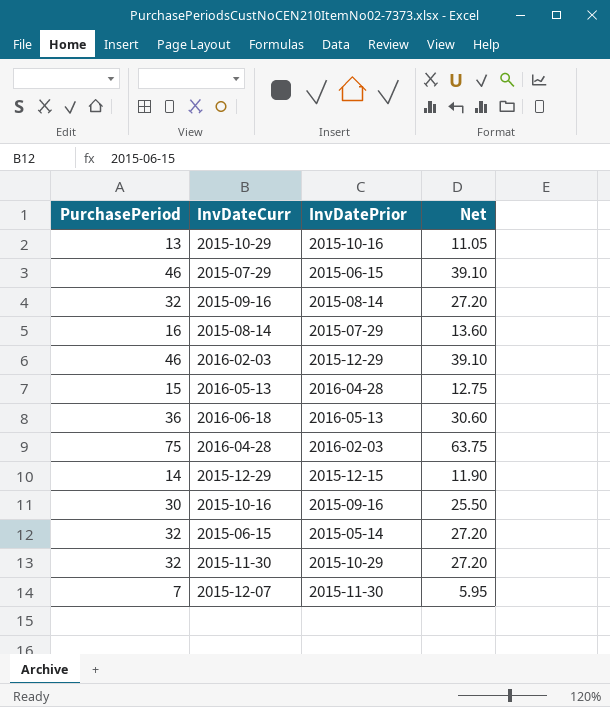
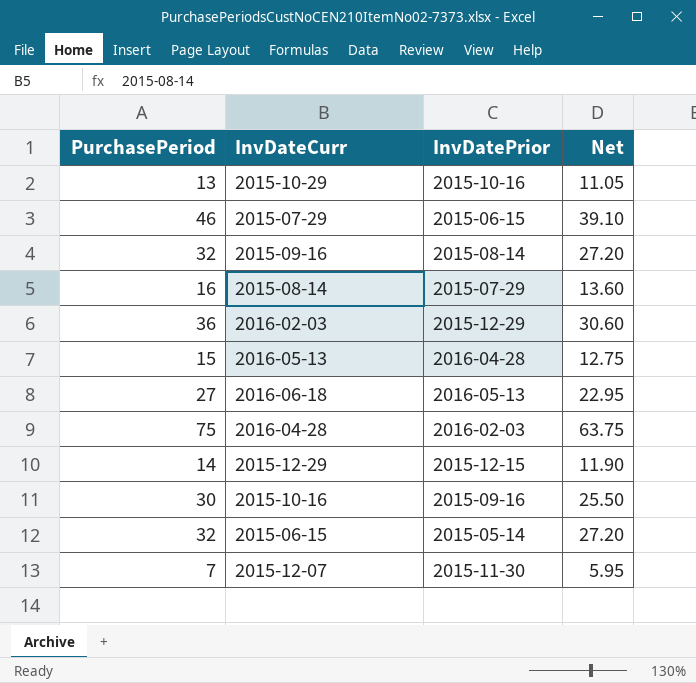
row 2015-11-30: 32 | 2015-10-29 | 27.20 -> none
2016-02-03 | PurchasePeriod: 46 -> 36
2016-02-03 | Net: 39.10 -> 30.60
2016-06-18 | PurchasePeriod: 36 -> 27
2016-06-18 | Net: 30.60 -> 22.95

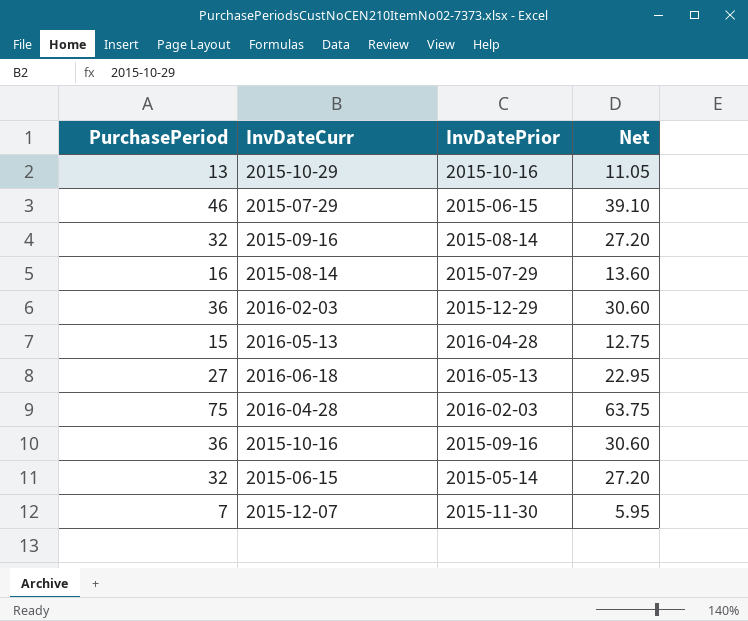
row 2015-12-29: 14 | 2015-12-15 | 11.90 -> none
2015-10-16 | PurchasePeriod: 30 -> 36
2015-10-16 | Net: 25.50 -> 30.60

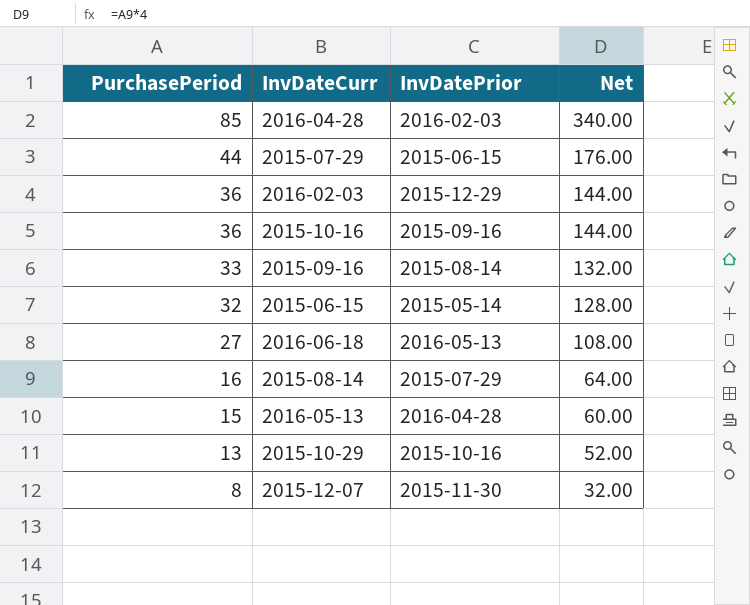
row order: none -> PurchasePeriod descending
column Net | formula: [PurchasePeriod] * 0.85 -> [PurchasePeriod] * 4
2016-04-28 | PurchasePeriod: 75 -> 85
2015-07-29 | PurchasePeriod: 46 -> 44
2015-09-16 | PurchasePeriod: 32 -> 33
2015-12-07 | PurchasePeriod: 7 -> 8

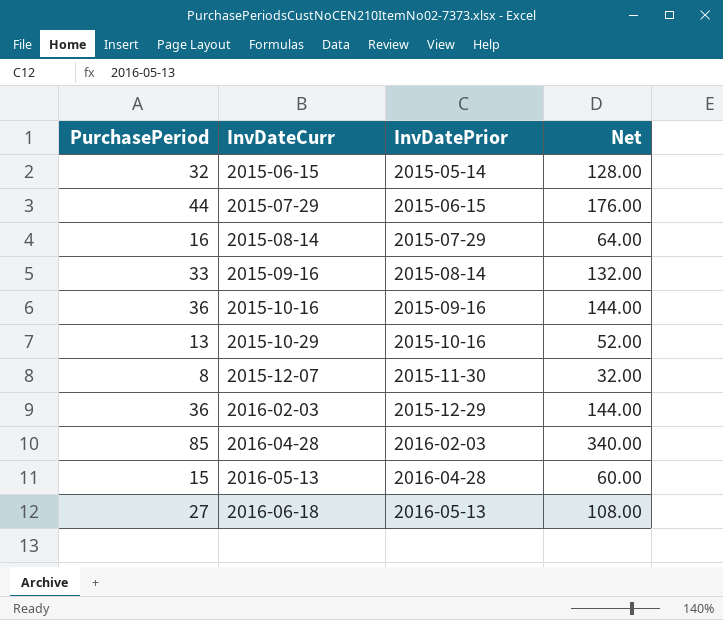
row order: PurchasePeriod descending -> InvDateCurr ascending

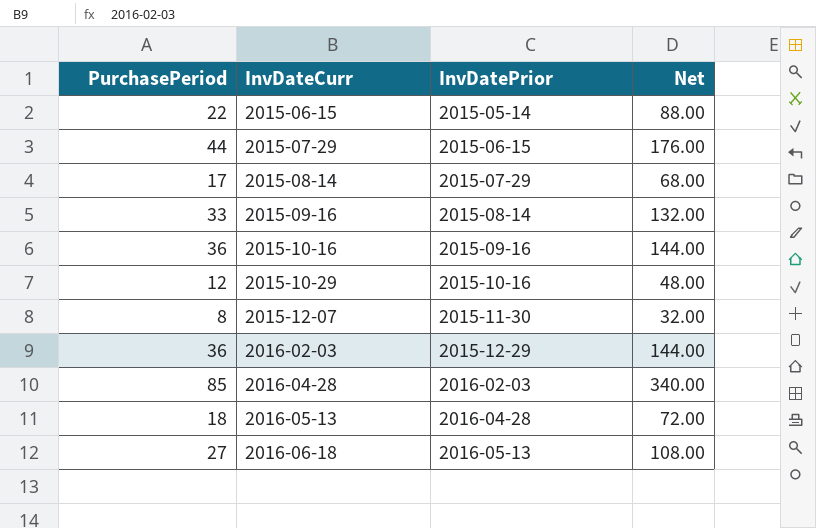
2015-06-15 | PurchasePeriod: 32 -> 22
2015-06-15 | Net: 128.00 -> 88.00
2015-08-14 | PurchasePeriod: 16 -> 17
2015-08-14 | Net: 64.00 -> 68.00
2015-10-29 | PurchasePeriod: 13 -> 12
2015-10-29 | Net: 52.00 -> 48.00
2016-05-13 | PurchasePeriod: 15 -> 18
2016-05-13 | Net: 60.00 -> 72.00

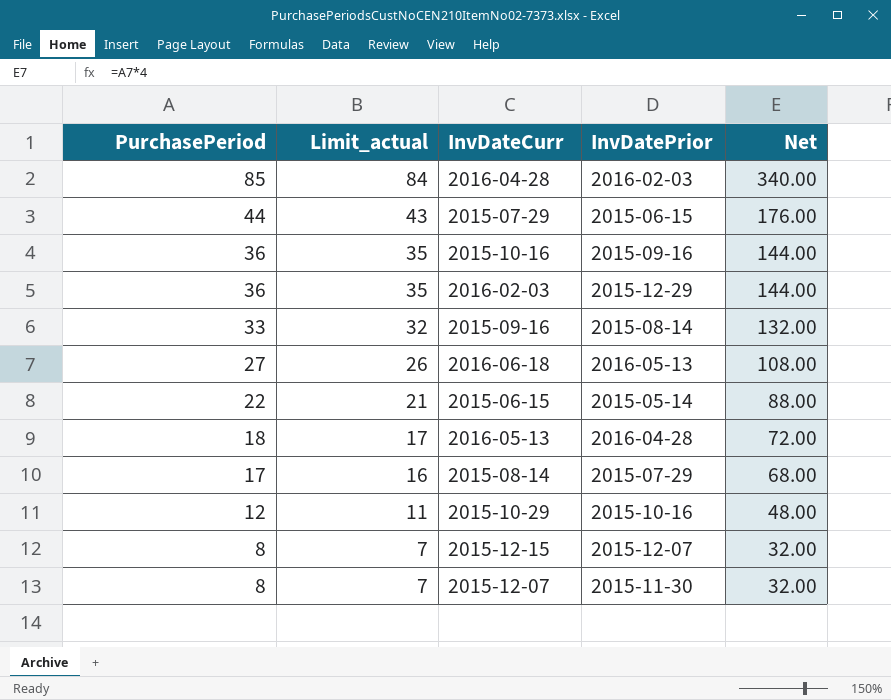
row order: InvDateCurr ascending -> PurchasePeriod descending
column Limit_actual | formula: none -> [PurchasePeriod] - 1
row 2015-12-15: none -> 8 | 7 | 2015-12-07 | 32.00

